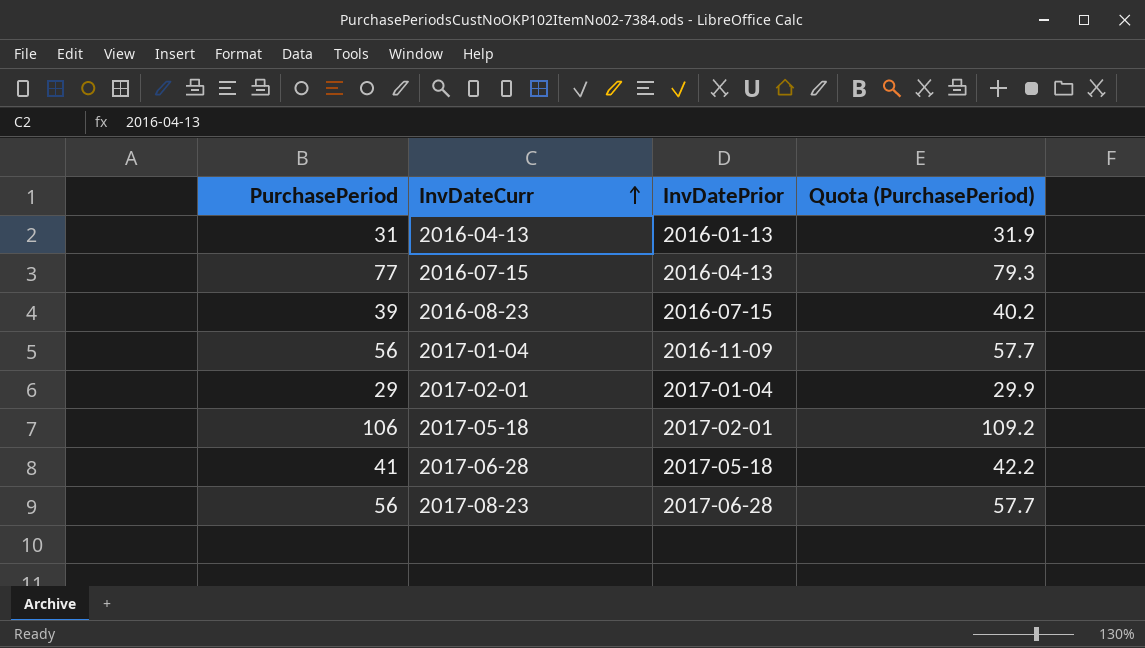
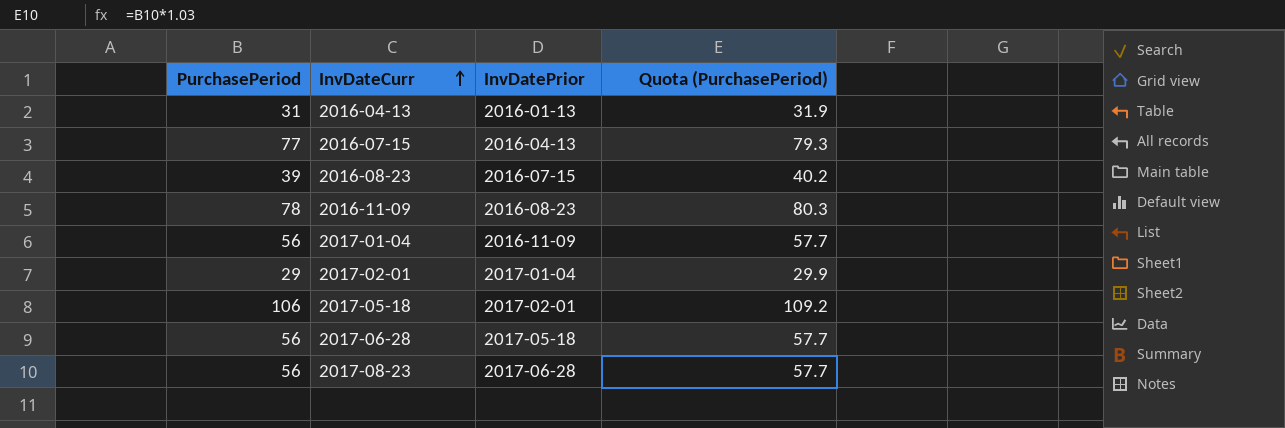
row 2016-11-09: none -> 78 | 2016-08-23 | 80.3
2017-06-28 | PurchasePeriod: 41 -> 56
2017-06-28 | Quota (PurchasePeriod): 42.2 -> 57.7

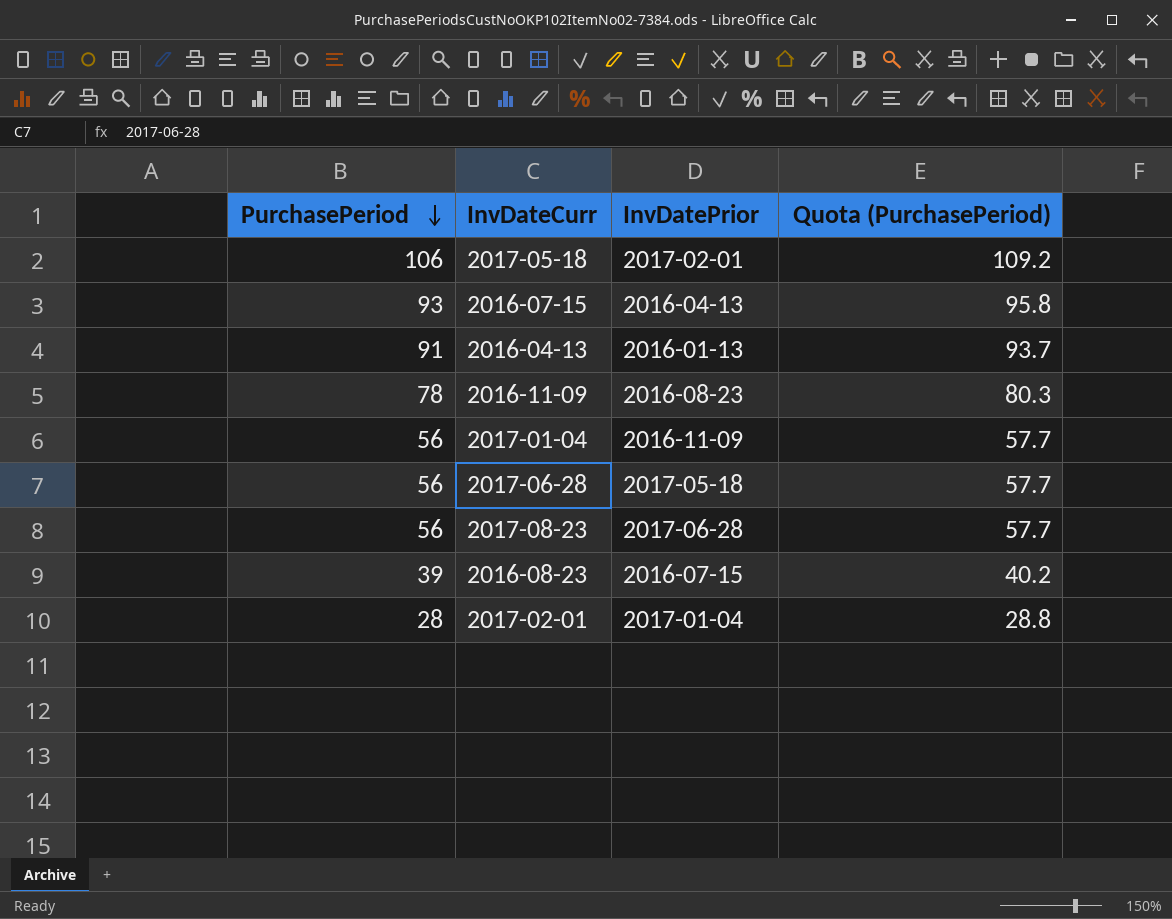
row order: InvDateCurr ascending -> PurchasePeriod descending
2016-07-15 | PurchasePeriod: 77 -> 93
2016-07-15 | Quota (PurchasePeriod): 79.3 -> 95.8
2016-04-13 | PurchasePeriod: 31 -> 91
2016-04-13 | Quota (PurchasePeriod): 31.9 -> 93.7
2017-02-01 | PurchasePeriod: 29 -> 28
2017-02-01 | Quota (PurchasePeriod): 29.9 -> 28.8

